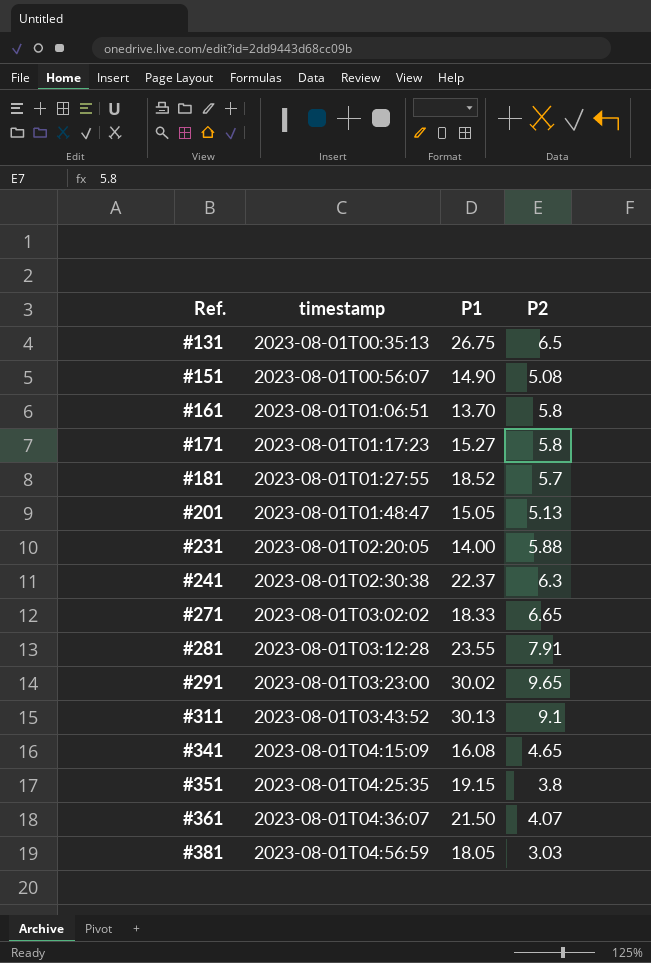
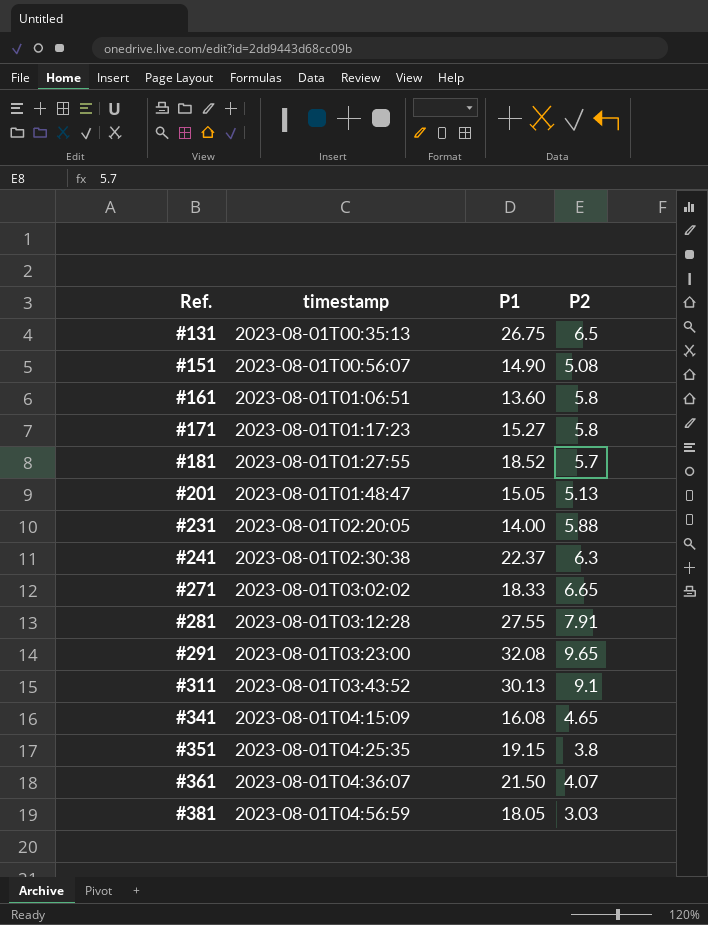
#161 | P1: 13.70 -> 13.60
#281 | P1: 23.55 -> 27.55
#291 | P1: 30.02 -> 32.08

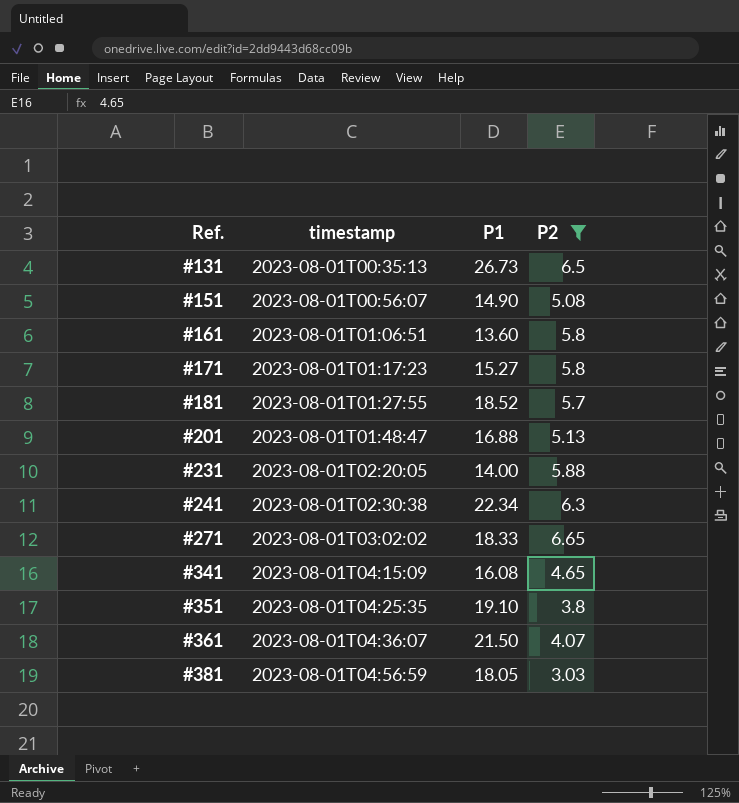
filter: none -> P2 <= 6.65
#131 | P1: 26.75 -> 26.73
#201 | P1: 15.05 -> 16.88
#241 | P1: 22.37 -> 22.34
#351 | P1: 19.15 -> 19.10

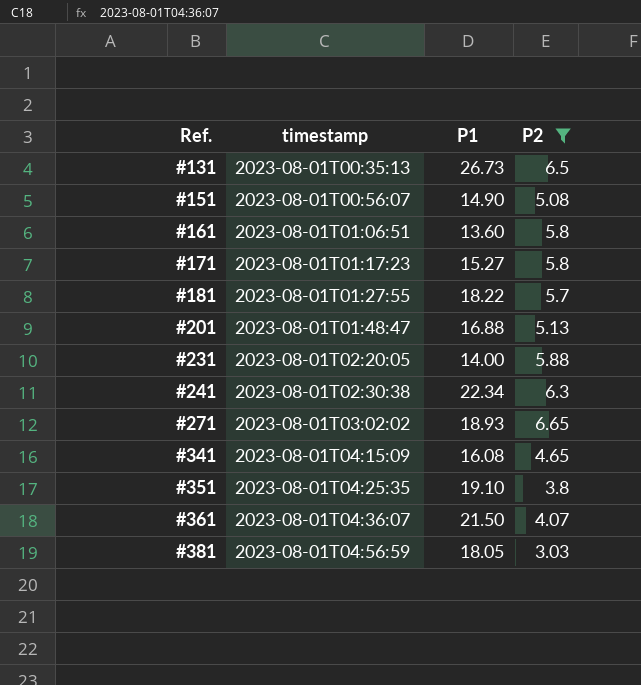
#181 | P1: 18.52 -> 18.22
#271 | P1: 18.33 -> 18.93

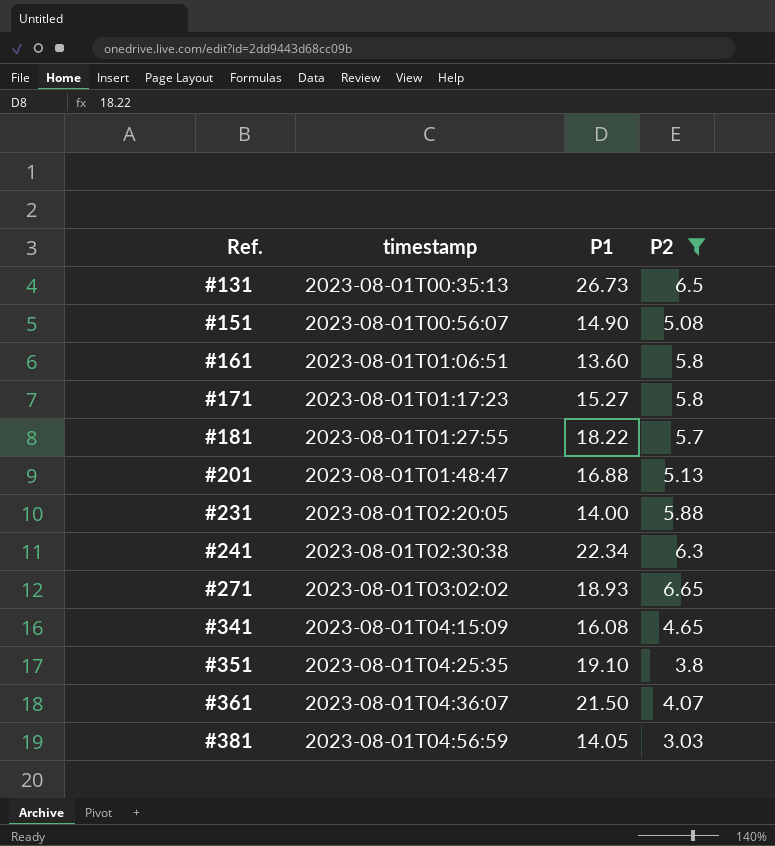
#381 | P1: 18.05 -> 14.05

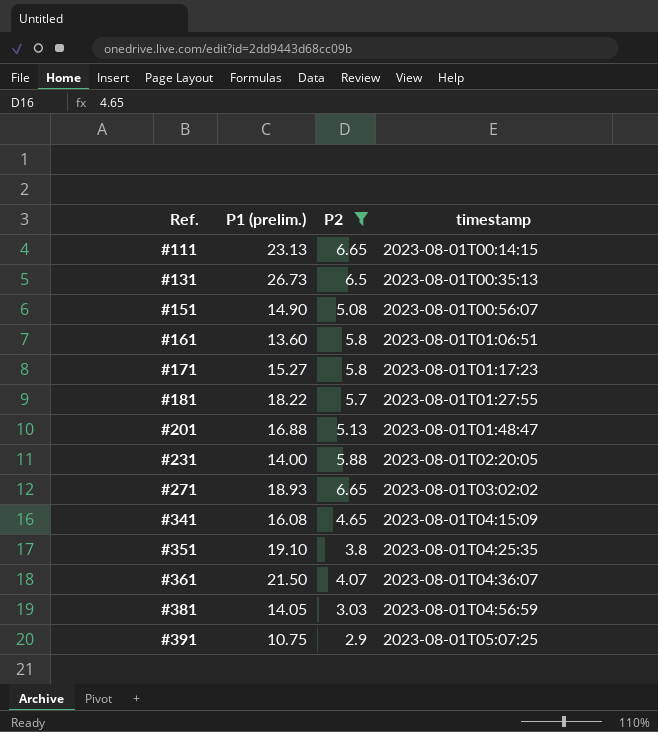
column name: P1 -> P1 (prelim.)
column timestamp | position: 2 -> 4
row #241: 2023-08-01T02:30:38 | 22.34 | 6.3 -> none
row #111: none -> 23.13 | 6.65 | 2023-08-01T00:14:15
row #391: none -> 10.75 | 2.9 | 2023-08-01T05:07:25

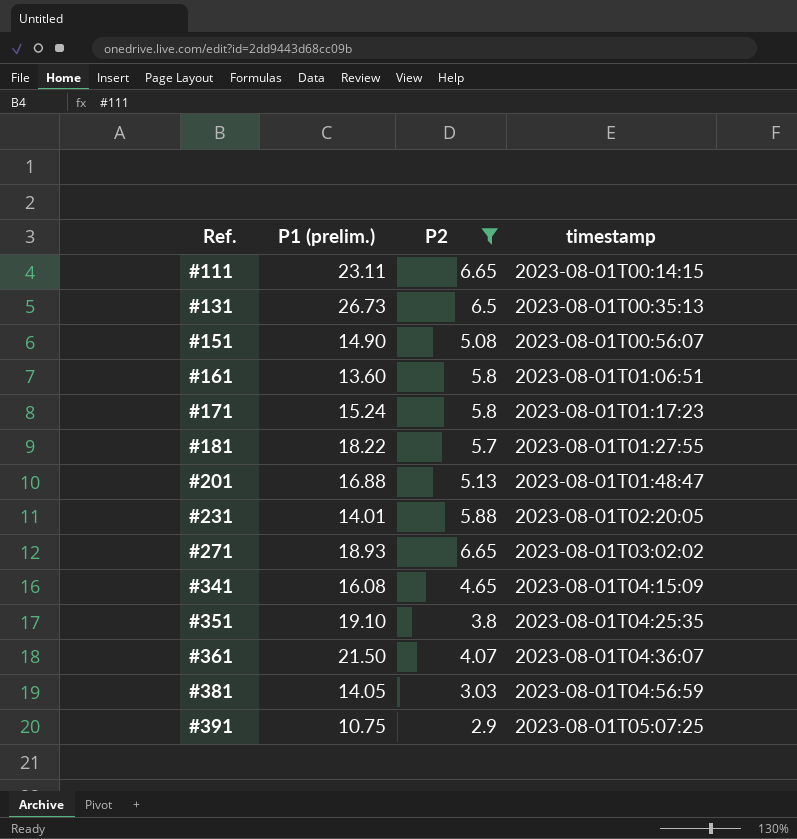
#111 | P1 (prelim.): 23.13 -> 23.11
#171 | P1 (prelim.): 15.27 -> 15.24
#231 | P1 (prelim.): 14.00 -> 14.01

